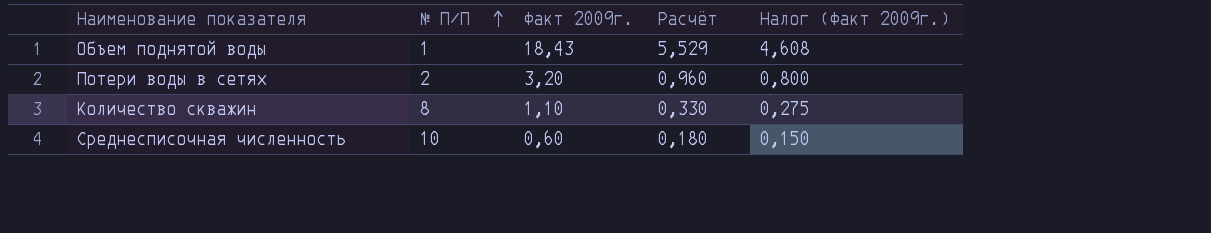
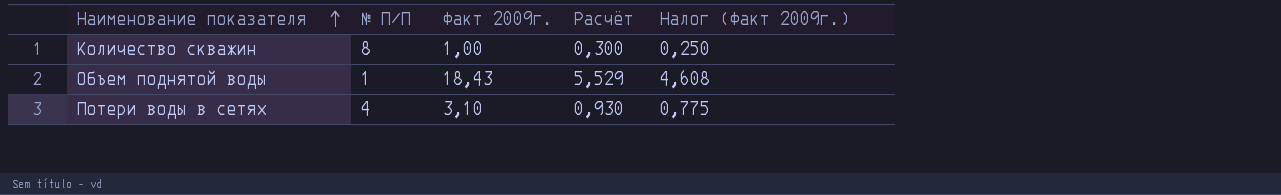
row order: № П/П ascending -> Наименование показателя ascending
row Среднесписочная численность: 10 | 0,60 | 0,180 | 0,150 -> none
Количество скважин | Факт 2009г.: 1,10 -> 1,00
Количество скважин | Расчёт: 0,330 -> 0,300
Количество скважин | Налог (Факт 2009г.): 0,275 -> 0,250
Потери воды в сетях | № П/П: 2 -> 4
Потери воды в сетях | Факт 2009г.: 3,20 -> 3,10
Потери воды в сетях | Расчёт: 0,960 -> 0,930
Потери воды в сетях | Налог (Факт 2009г.): 0,800 -> 0,775

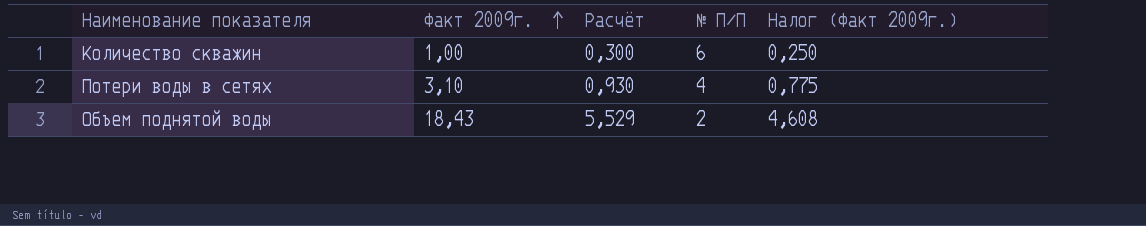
row order: Наименование показателя ascending -> Факт 2009г. ascending
column № П/П | position: 2 -> 4
Количество скважин | № П/П: 8 -> 6
Объем поднятой воды | № П/П: 1 -> 2

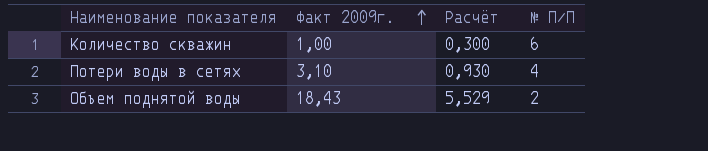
column Налог (Факт 2009г.) | formula: [Факт 2009г.] * 0,25 -> none

